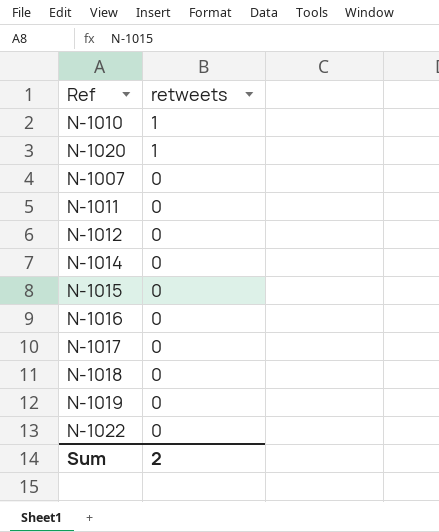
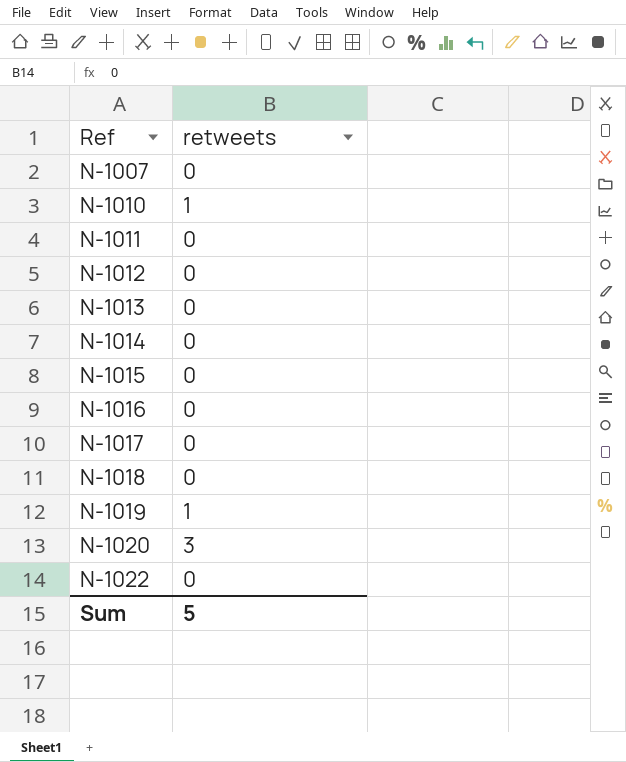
row order: retweets descending -> Ref ascending
row N-1013: none -> 0
N-1019 | retweets: 0 -> 1
N-1020 | retweets: 1 -> 3
Sum | retweets: 2 -> 5

